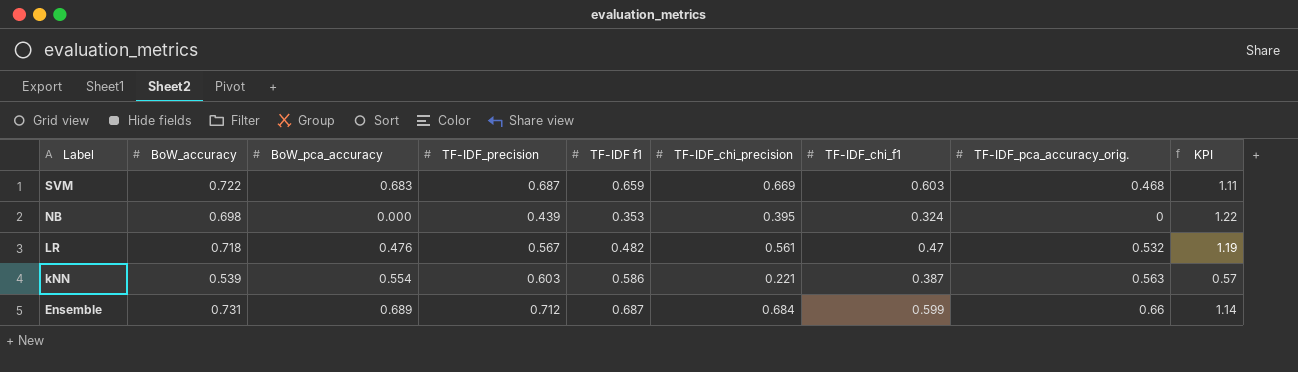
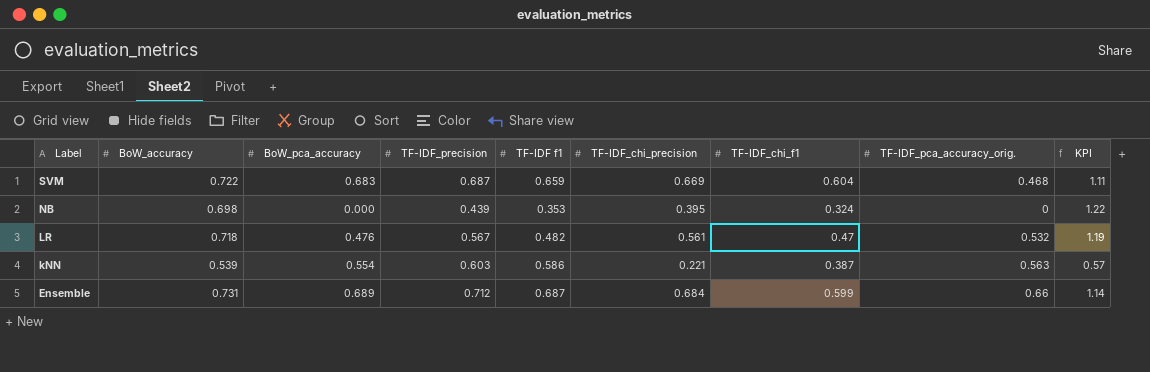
SVM | TF-IDF_chi_f1: 0.603 -> 0.604

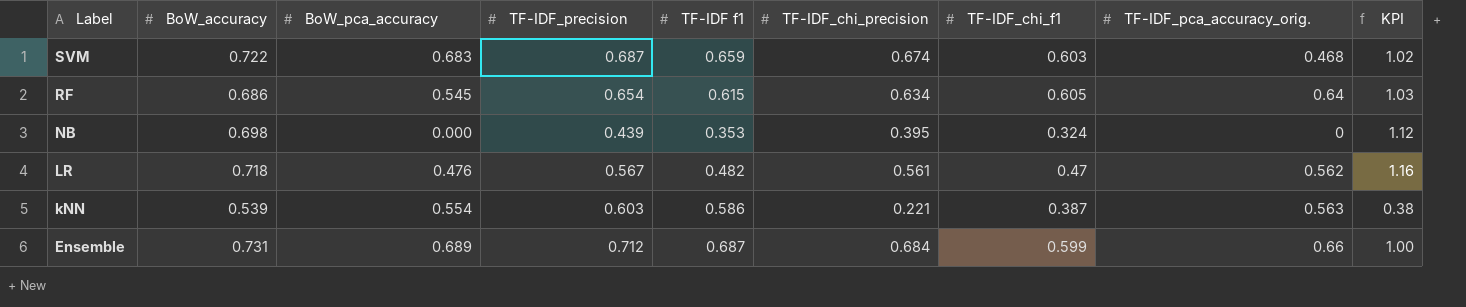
column KPI | formula: [TF-IDF_chi_precision] / [TF-IDF_chi_f1] -> [TF-IDF_chi_precision] / [TF-IDF f1]
SVM | TF-IDF_chi_precision: 0.669 -> 0.674
SVM | TF-IDF_chi_f1: 0.604 -> 0.603
row RF: none -> 0.686 | 0.545 | 0.654 | 0.615 | 0.634 | 0.605 | 0.64 | 1.03
LR | TF-IDF_pca_accuracy_orig.: 0.532 -> 0.562

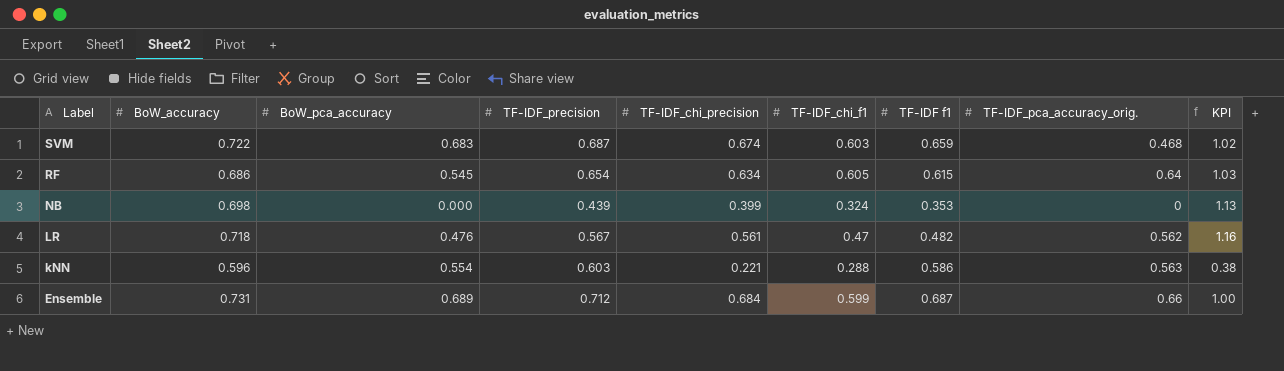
column TF-IDF f1 | position: 5 -> 7
NB | TF-IDF_chi_precision: 0.395 -> 0.399
NB | KPI: 1.12 -> 1.13
kNN | BoW_accuracy: 0.539 -> 0.596
kNN | TF-IDF_chi_f1: 0.387 -> 0.288

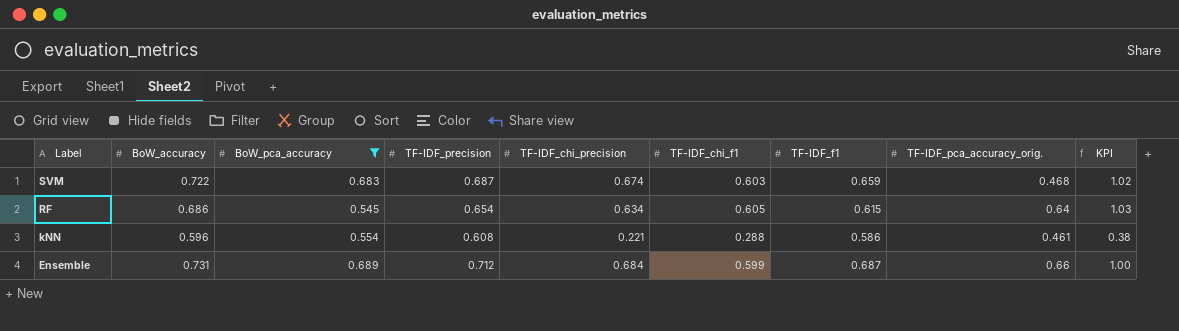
filter: none -> BoW_pca_accuracy >= 0.545
column name: TF-IDF f1 -> TF-IDF_f1
kNN | TF-IDF_precision: 0.603 -> 0.608
kNN | TF-IDF_pca_accuracy_orig.: 0.563 -> 0.461

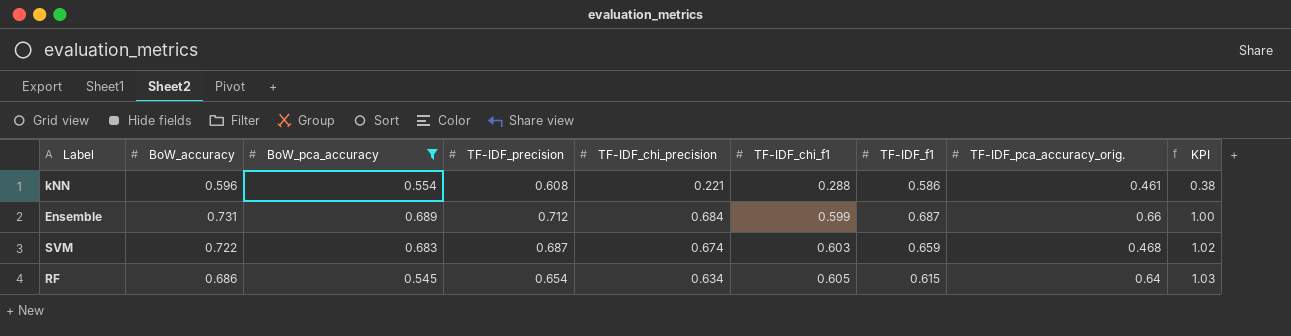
row order: Label descending -> TF-IDF_chi_f1 ascending

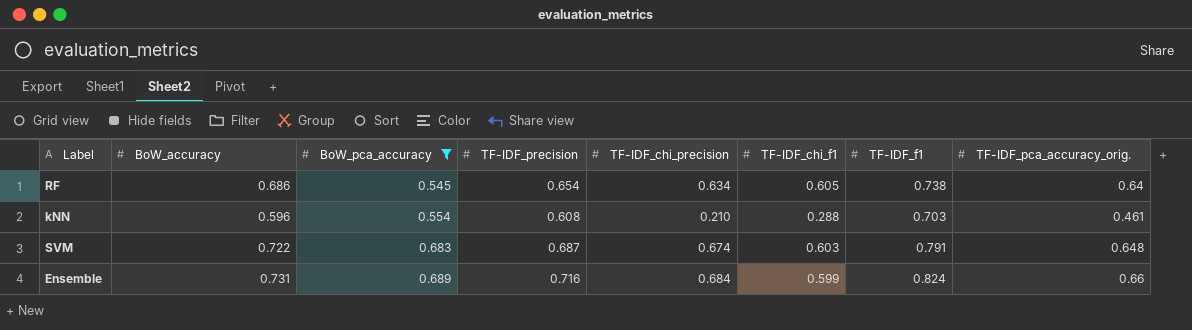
row order: TF-IDF_chi_f1 ascending -> BoW_pca_accuracy ascending
column KPI | formula: [TF-IDF_chi_precision] / [TF-IDF_f1] -> none
RF | TF-IDF_f1: 0.615 -> 0.738
kNN | TF-IDF_chi_precision: 0.221 -> 0.210
kNN | TF-IDF_f1: 0.586 -> 0.703
SVM | TF-IDF_f1: 0.659 -> 0.791
SVM | TF-IDF_pca_accuracy_orig.: 0.468 -> 0.648
Ensemble | TF-IDF_precision: 0.712 -> 0.716
Ensemble | TF-IDF_f1: 0.687 -> 0.824

